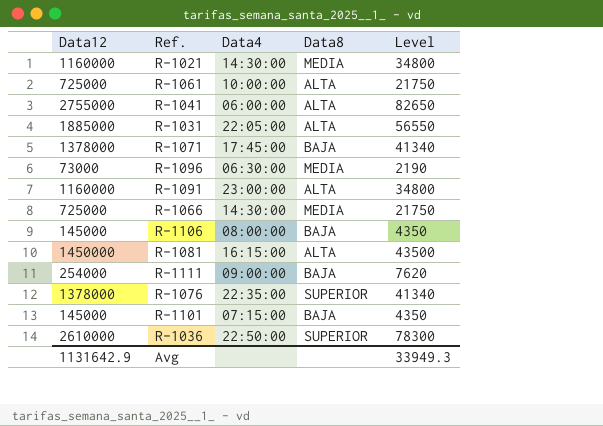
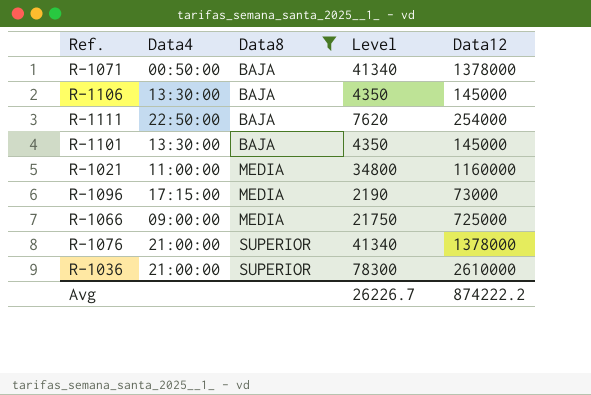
filter: none -> Data8 != ALTA
row order: none -> Data8 ascending
column Data12 | position: 1 -> 5
R-1071 | Data4: 17:45:00 -> 00:50:00
R-1106 | Data4: 08:00:00 -> 13:30:00
R-1111 | Data4: 09:00:00 -> 22:50:00
R-1101 | Data4: 07:15:00 -> 13:30:00
R-1021 | Data4: 14:30:00 -> 11:00:00
R-1096 | Data4: 06:30:00 -> 17:15:00
R-1066 | Data4: 14:30:00 -> 09:00:00
R-1076 | Data4: 22:35:00 -> 21:00:00
R-1036 | Data4: 22:50:00 -> 21:00:00
Avg | Level: 33949.3 -> 26226.7
Avg | Data12: 1131642.9 -> 874222.2

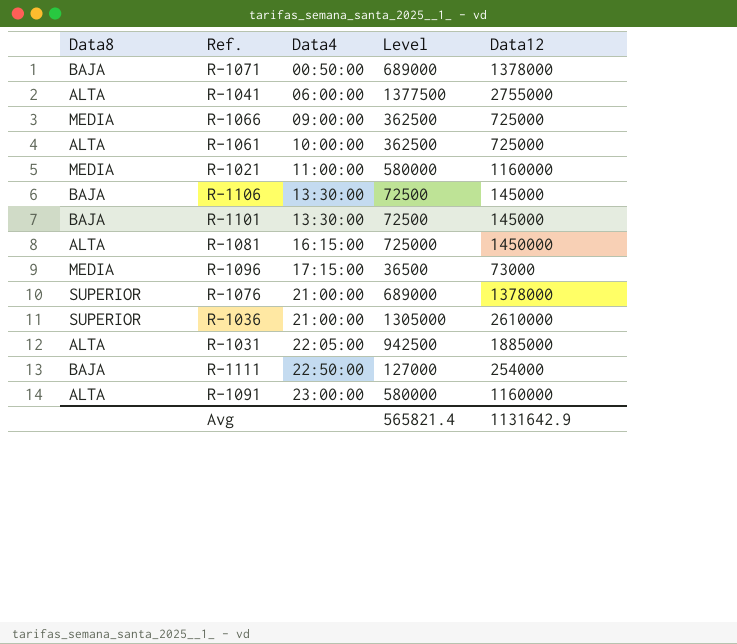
filter: Data8 != ALTA -> none
row order: Data8 ascending -> Data4 ascending
column Data8 | position: 3 -> 1
column Level | formula: [Data12] * 0.03 -> [Data12] * 0.5
Avg | Level: 26226.7 -> 565821.4
Avg | Data12: 874222.2 -> 1131642.9

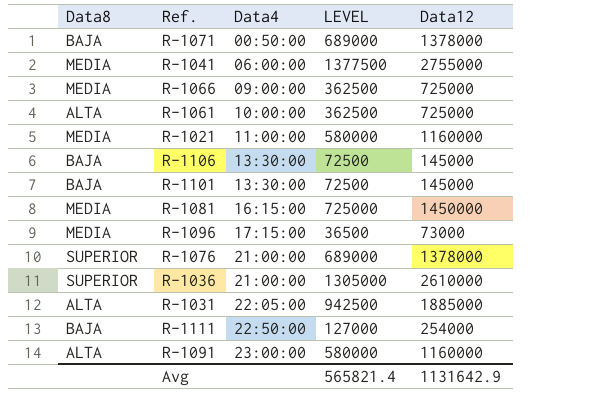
column name: Level -> LEVEL
R-1041 | Data8: ALTA -> MEDIA
R-1081 | Data8: ALTA -> MEDIA

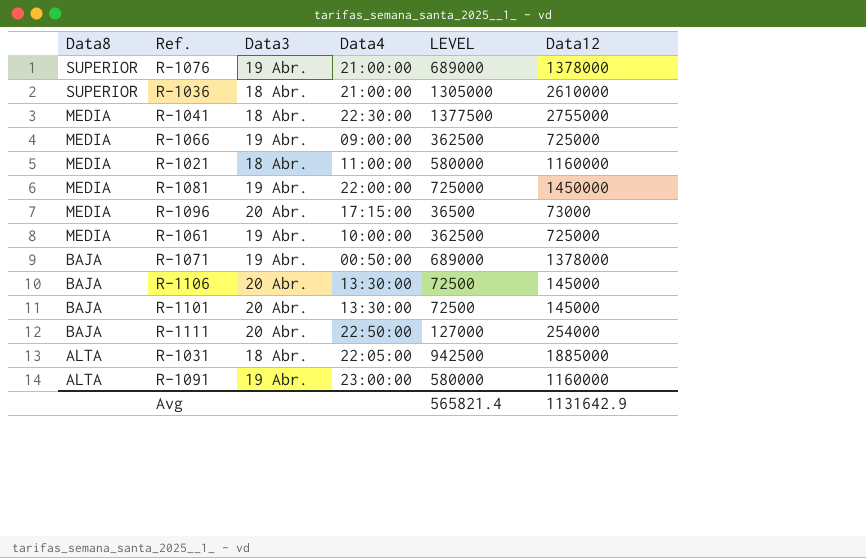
row order: Data4 ascending -> Data8 descending
column Data3 | position: none -> 3
R-1041 | Data4: 06:00:00 -> 22:30:00
R-1081 | Data4: 16:15:00 -> 22:00:00
R-1061 | Data8: ALTA -> MEDIA

